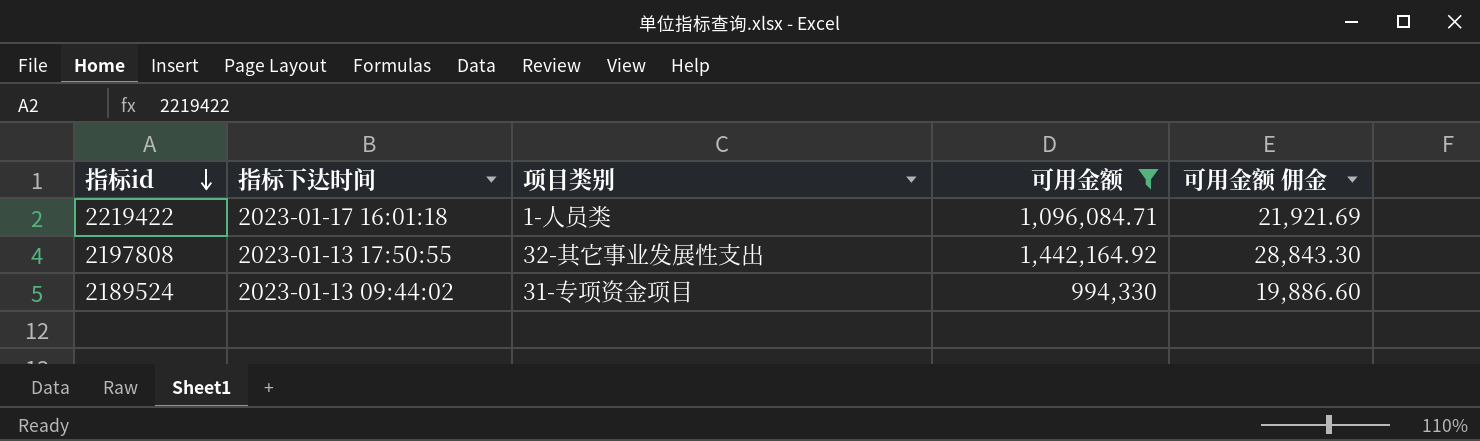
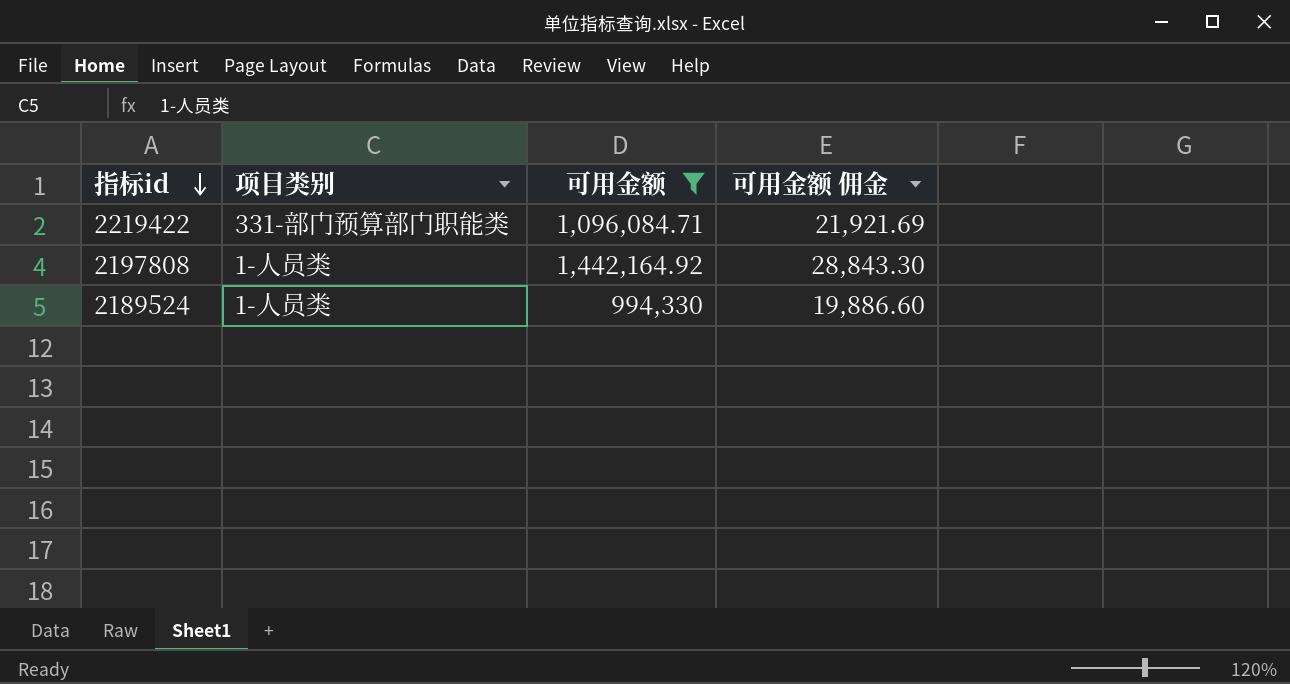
column 指标下达时间 | position: 2 -> none
2219422 | 项目类别: 1-人员类 -> 331-部门预算部门职能类
2197808 | 项目类别: 32-其它事业发展性支出 -> 1-人员类
2189524 | 项目类别: 31-专项资金项目 -> 1-人员类

